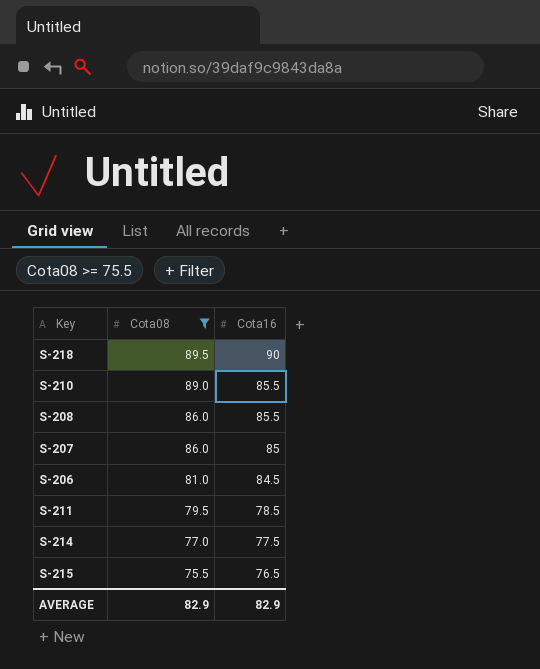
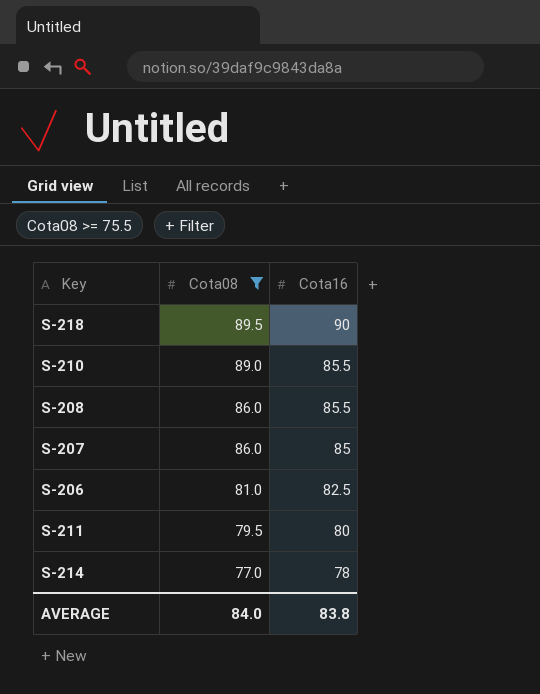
row S-215: 75.5 | 76.5 -> none
S-206 | Cota16: 84.5 -> 82.5
S-211 | Cota16: 78.5 -> 80
S-214 | Cota16: 77.5 -> 78
AVERAGE | Cota08: 82.9 -> 84.0
AVERAGE | Cota16: 82.9 -> 83.8

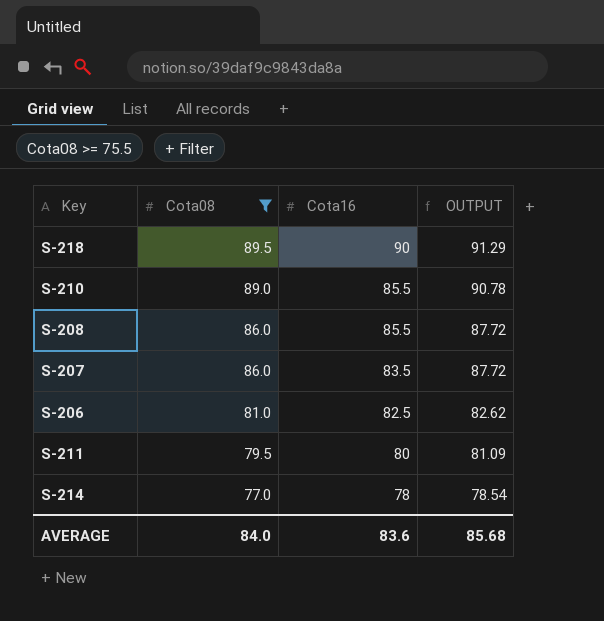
column OUTPUT | formula: none -> [Cota08] * 1.02
S-207 | Cota16: 85 -> 83.5
AVERAGE | Cota16: 83.8 -> 83.6

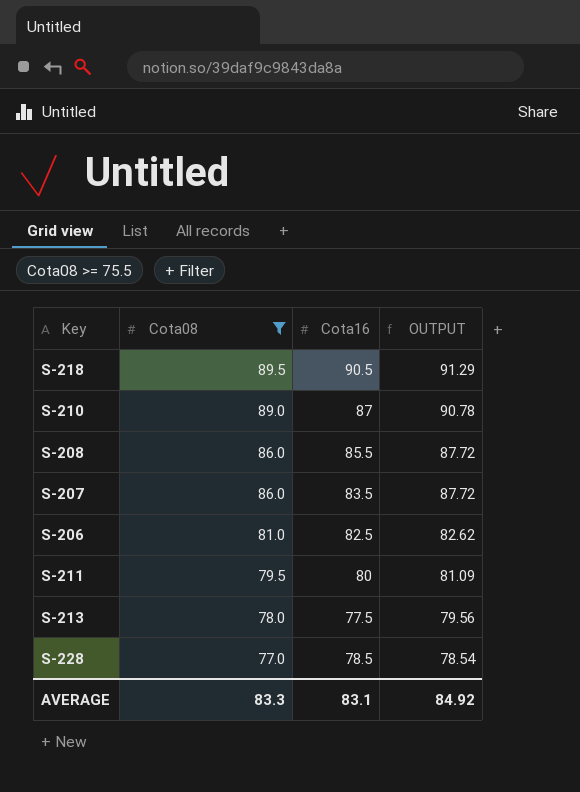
row S-214: 77.0 | 78 | 78.54 -> none
S-218 | Cota16: 90 -> 90.5
S-210 | Cota16: 85.5 -> 87
row S-213: none -> 78.0 | 77.5 | 79.56
row S-228: none -> 77.0 | 78.5 | 78.54
AVERAGE | Cota08: 84.0 -> 83.3
AVERAGE | Cota16: 83.6 -> 83.1
AVERAGE | OUTPUT: 85.68 -> 84.92

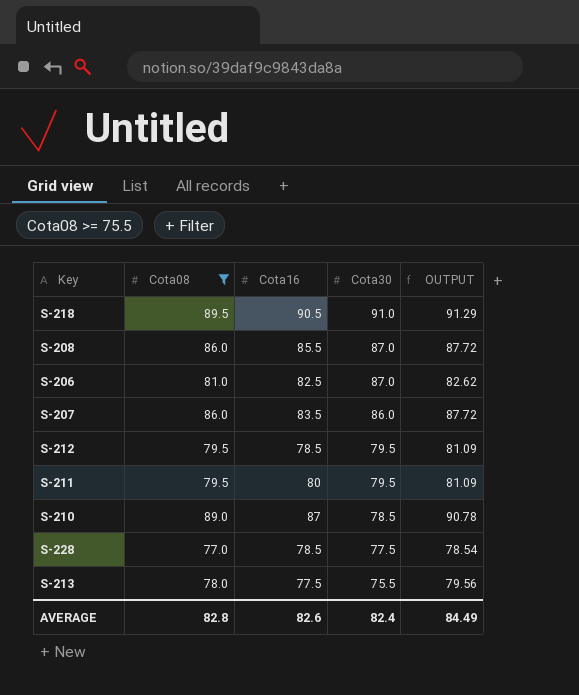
row order: Cota08 descending -> Cota30 descending
column Cota30 | position: none -> 4
row S-212: none -> 79.5 | 78.5 | 79.5 | 81.09
AVERAGE | Cota08: 83.3 -> 82.8
AVERAGE | Cota16: 83.1 -> 82.6
AVERAGE | OUTPUT: 84.92 -> 84.49

